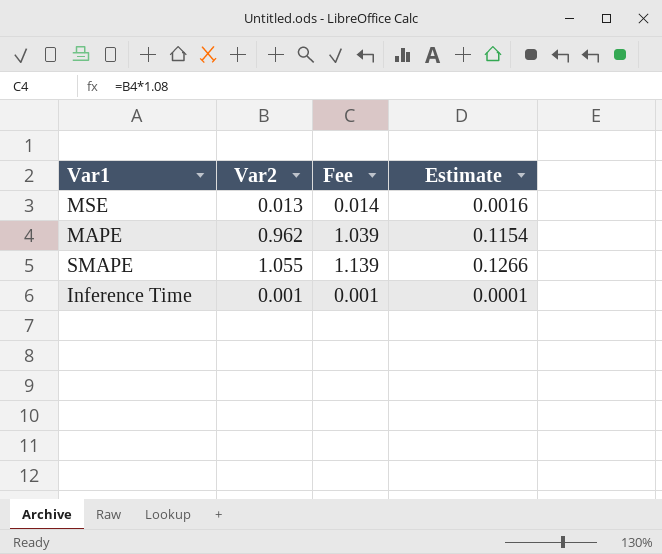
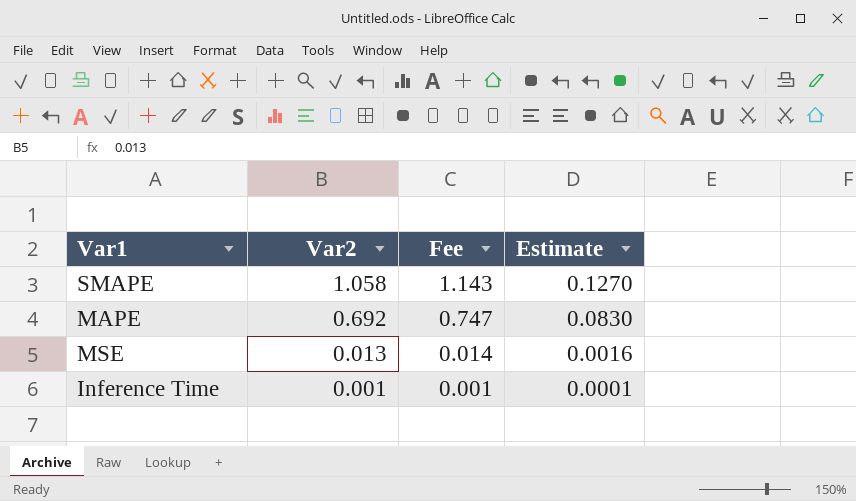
row order: none -> Var2 descending
SMAPE | Var2: 1.055 -> 1.058
SMAPE | Fee: 1.139 -> 1.143
SMAPE | Estimate: 0.1266 -> 0.1270
MAPE | Var2: 0.962 -> 0.692
MAPE | Fee: 1.039 -> 0.747
MAPE | Estimate: 0.1154 -> 0.0830

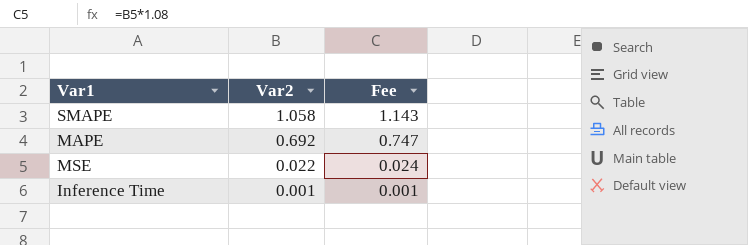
column Estimate | formula: [Var2] * 0.12 -> none
MSE | Var2: 0.013 -> 0.022
MSE | Fee: 0.014 -> 0.024

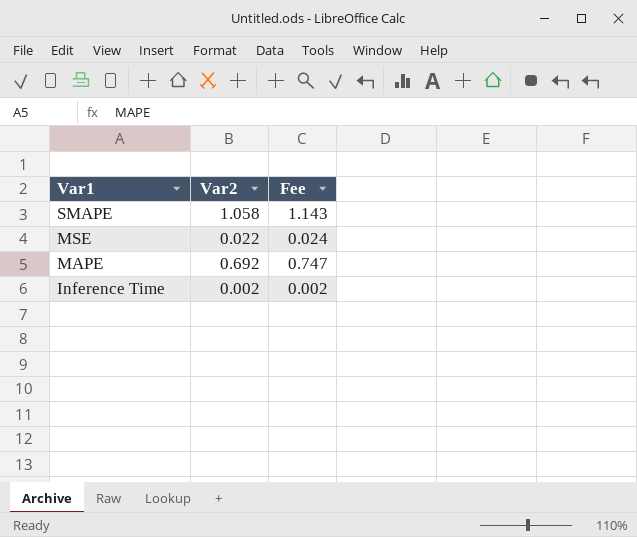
row order: Var2 descending -> Var1 descending
Inference Time | Var2: 0.001 -> 0.002
Inference Time | Fee: 0.001 -> 0.002

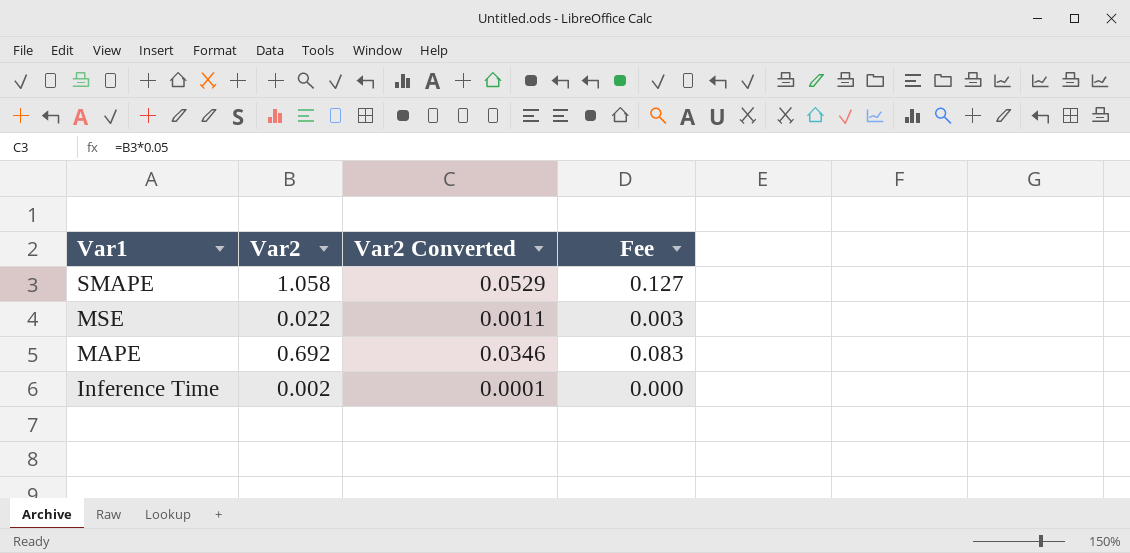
column Var2 Converted | formula: none -> [Var2] * 0.05
column Fee | formula: [Var2] * 1.08 -> [Var2] * 0.12

